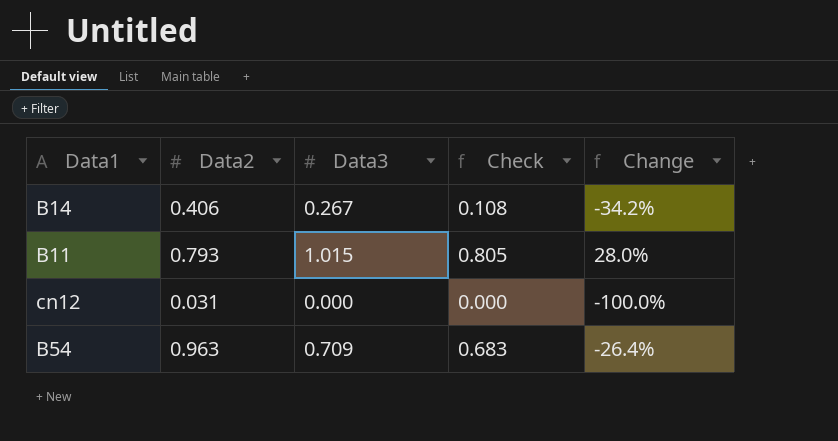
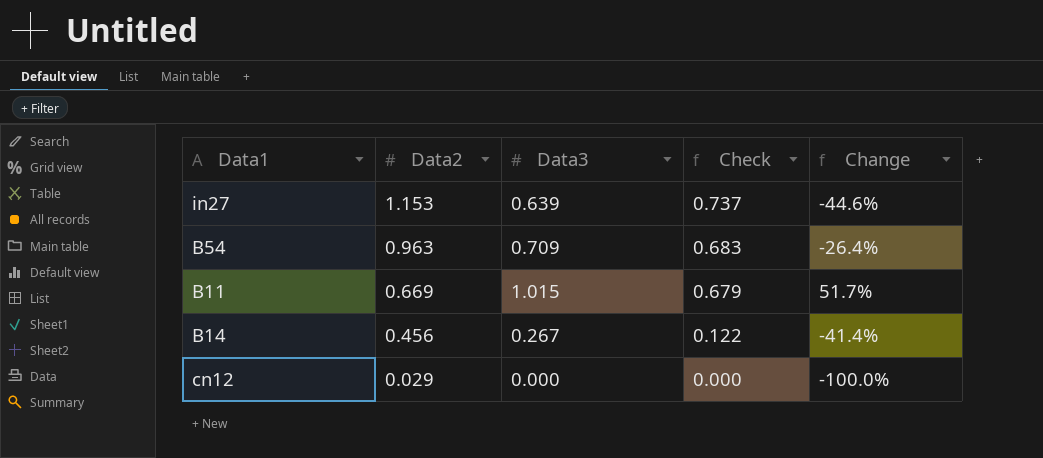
row order: none -> Data2 descending
row in27: none -> 1.153 | 0.639 | 0.737 | -44.6%
B11 | Data2: 0.793 -> 0.669
B11 | Check: 0.805 -> 0.679
B11 | Change: 28.0% -> 51.7%
B14 | Data2: 0.406 -> 0.456
B14 | Check: 0.108 -> 0.122
B14 | Change: -34.2% -> -41.4%
cn12 | Data2: 0.031 -> 0.029

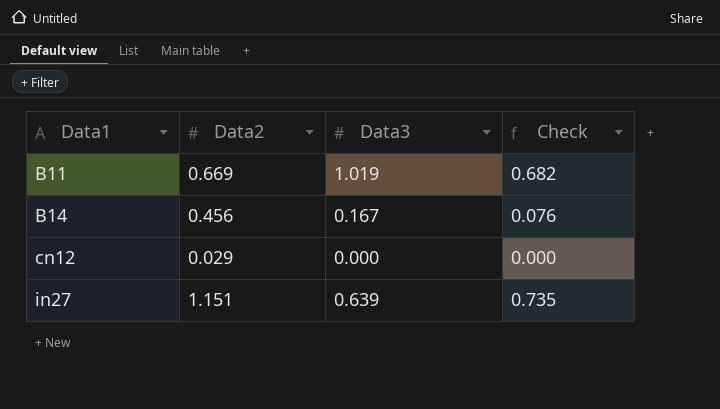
row order: Data2 descending -> Data1 ascending
column Change | formula: ([Data3] - [Data2]) / [Data2] -> none
row B54: 0.963 | 0.709 | 0.683 | -26.4% -> none
B11 | Data3: 1.015 -> 1.019
B11 | Check: 0.679 -> 0.682
B14 | Data3: 0.267 -> 0.167
B14 | Check: 0.122 -> 0.076
in27 | Data2: 1.153 -> 1.151
in27 | Check: 0.737 -> 0.735

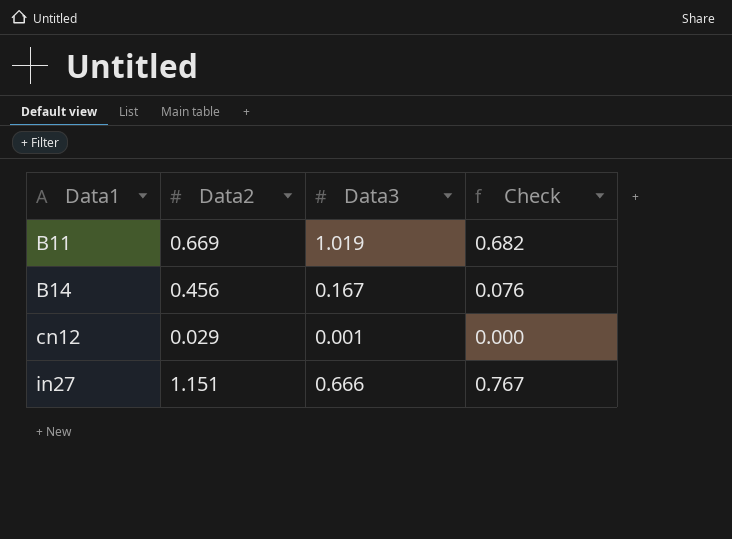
cn12 | Data3: 0.000 -> 0.001
in27 | Data3: 0.639 -> 0.666
in27 | Check: 0.735 -> 0.767

